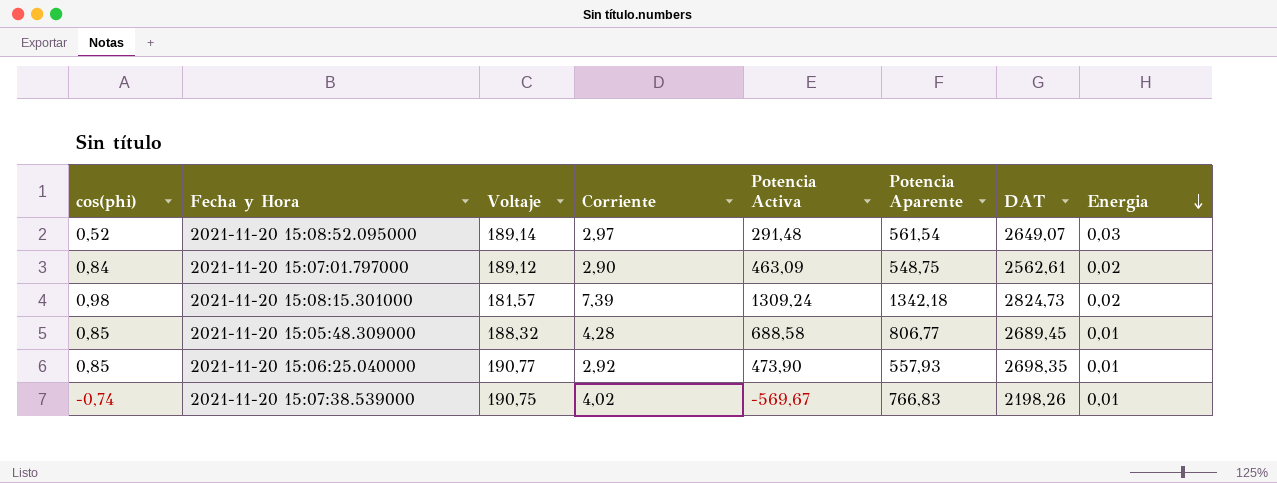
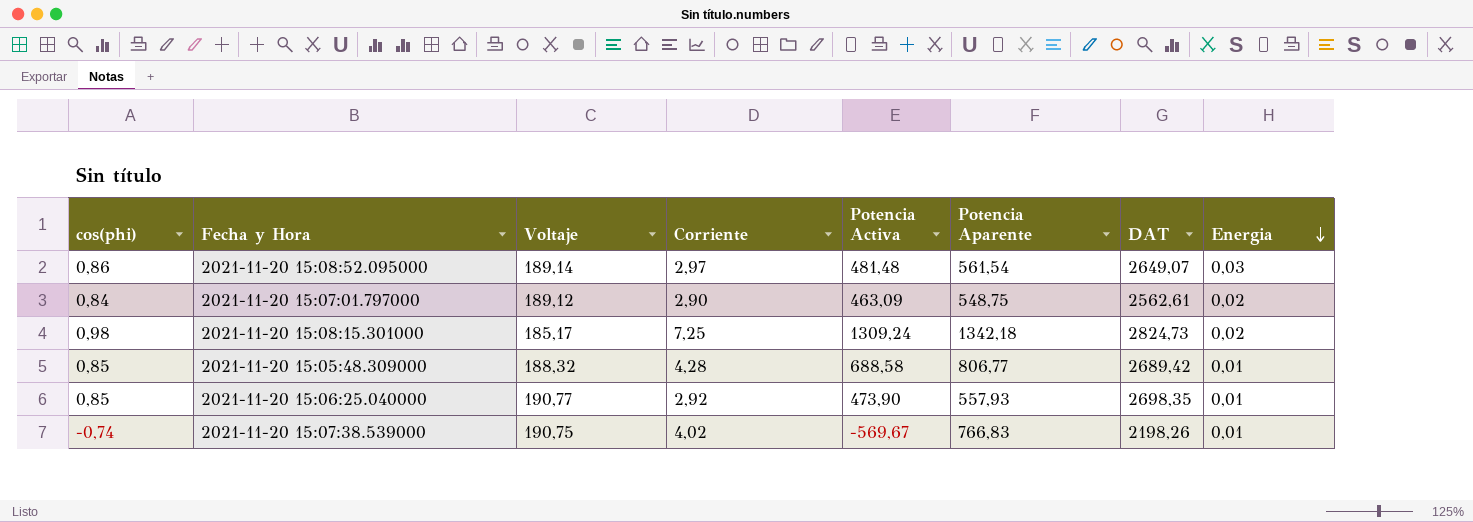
2021-11-20 15:08:52.095000 | cos(phi): 0,52 -> 0,86
2021-11-20 15:08:52.095000 | Potencia Activa: 291,48 -> 481,48
2021-11-20 15:08:15.301000 | Voltaje: 181,57 -> 185,17
2021-11-20 15:08:15.301000 | Corriente: 7,39 -> 7,25
2021-11-20 15:05:48.309000 | DAT: 2689,45 -> 2689,42

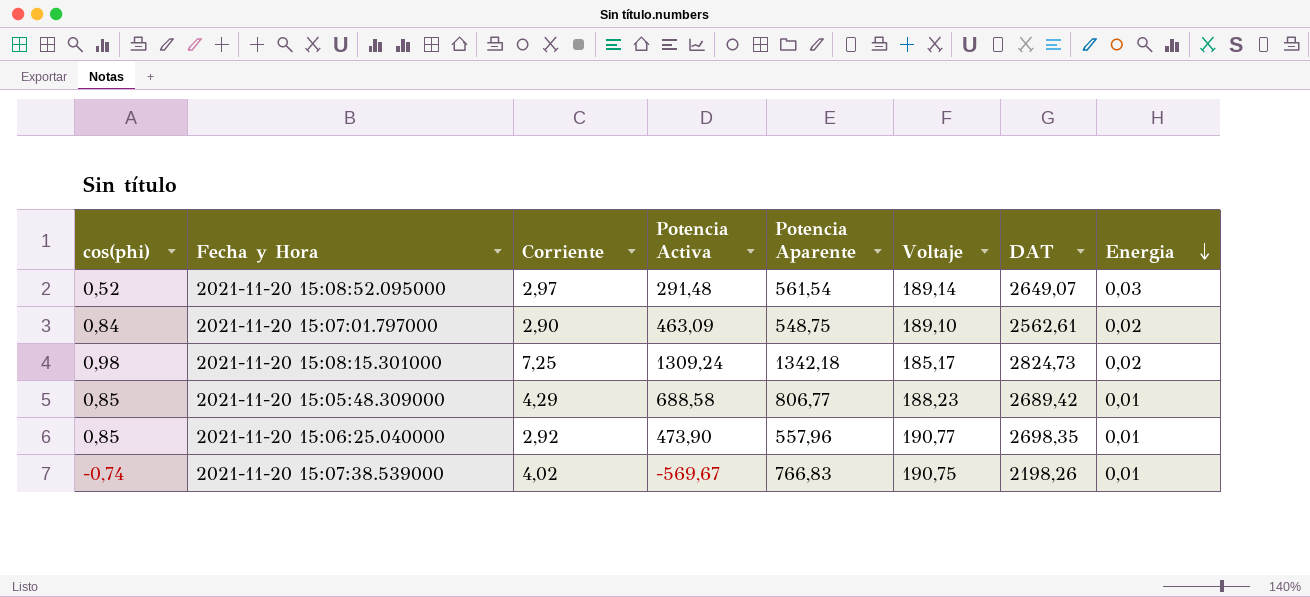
column Voltaje | position: 3 -> 6
2021-11-20 15:08:52.095000 | cos(phi): 0,86 -> 0,52
2021-11-20 15:08:52.095000 | Potencia Activa: 481,48 -> 291,48
2021-11-20 15:07:01.797000 | Voltaje: 189,12 -> 189,10
2021-11-20 15:05:48.309000 | Corriente: 4,28 -> 4,29
2021-11-20 15:05:48.309000 | Voltaje: 188,32 -> 188,23
2021-11-20 15:06:25.040000 | Potencia Aparente: 557,93 -> 557,96

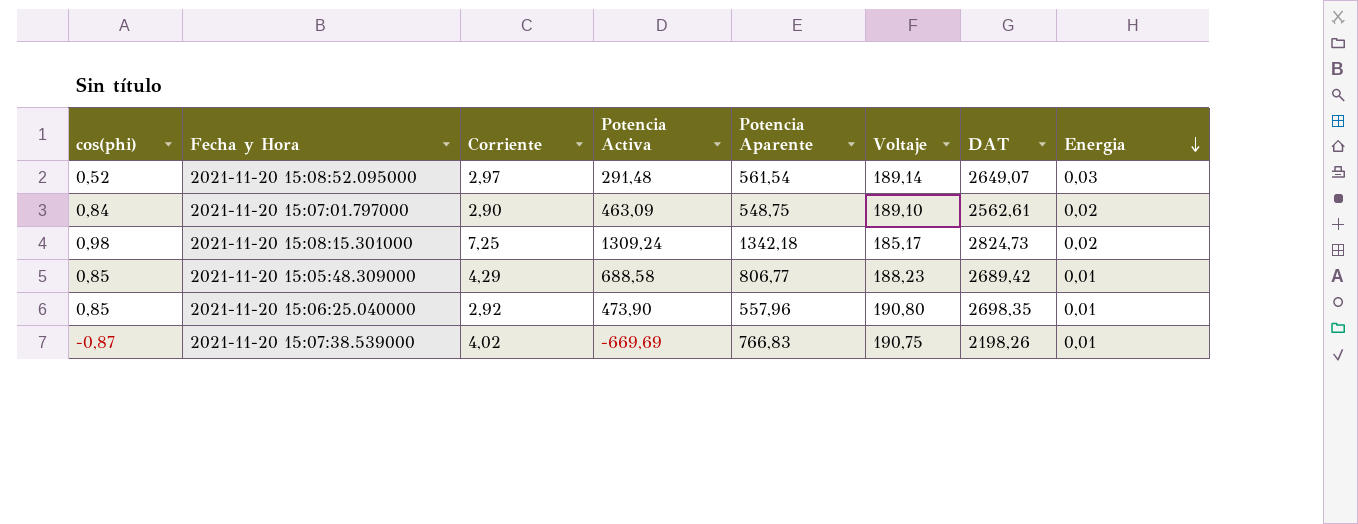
2021-11-20 15:06:25.040000 | Voltaje: 190,77 -> 190,80
2021-11-20 15:07:38.539000 | cos(phi): -0,74 -> -0,87
2021-11-20 15:07:38.539000 | Potencia Activa: -569,67 -> -669,69

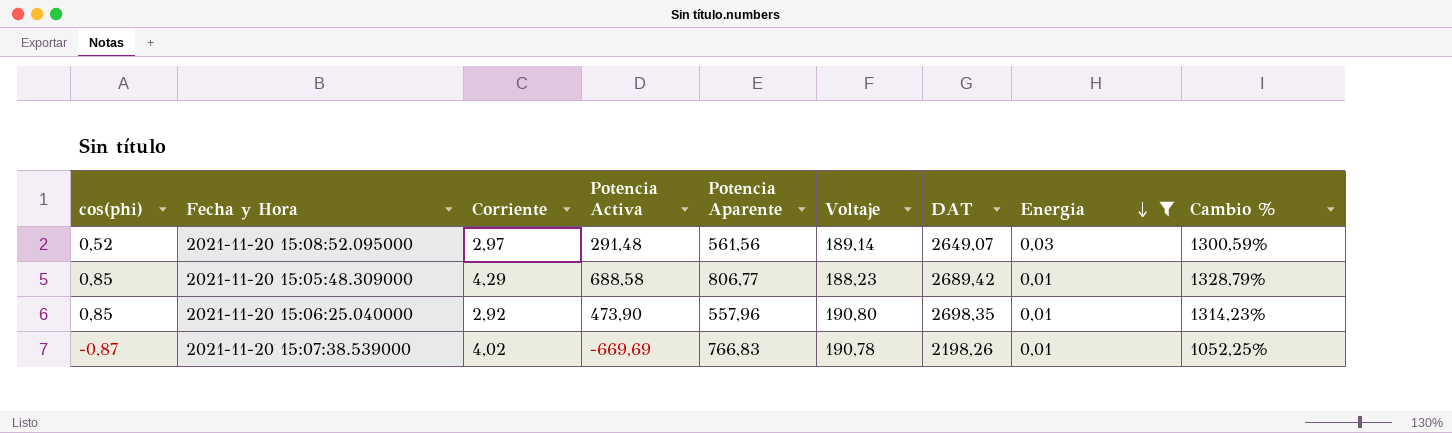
filter: none -> Energia != 0,02
column Cambio % | formula: none -> ([DAT] - [Voltaje]) / [Voltaje]
2021-11-20 15:08:52.095000 | Potencia Aparente: 561,54 -> 561,56
2021-11-20 15:07:38.539000 | Voltaje: 190,75 -> 190,78

